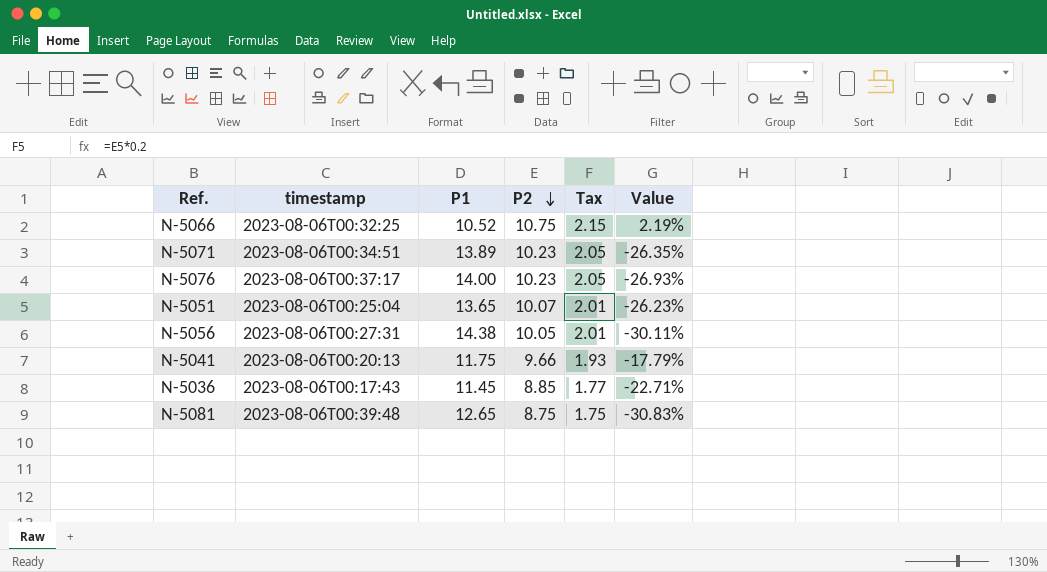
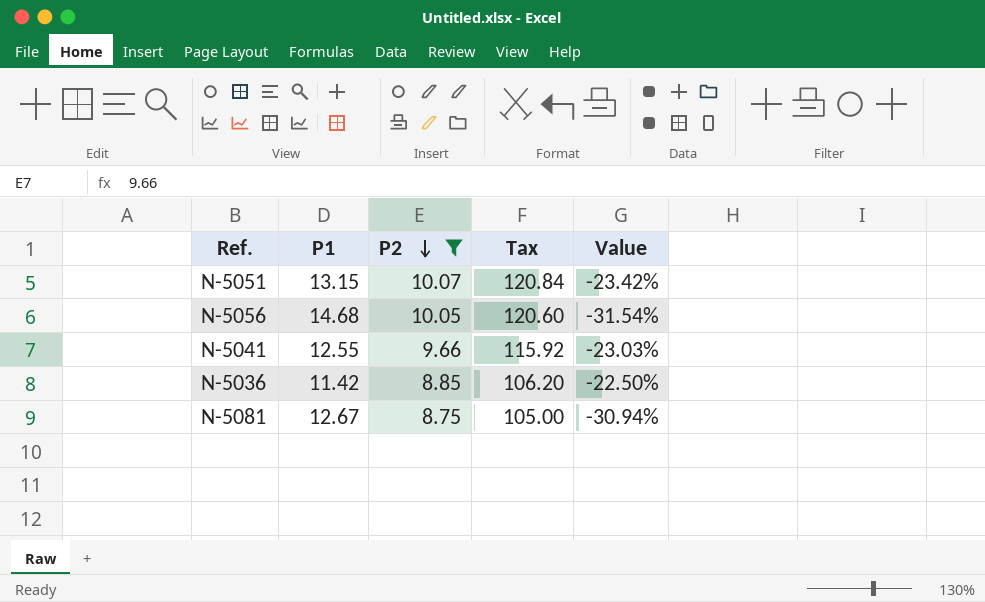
filter: none -> P2 <= 10.07
column timestamp | position: 2 -> none
column Tax | formula: [P2] * 0.2 -> [P2] * 12
N-5051 | P1: 13.65 -> 13.15
N-5051 | Value: -26.23% -> -23.42%
N-5056 | P1: 14.38 -> 14.68
N-5056 | Value: -30.11% -> -31.54%
N-5041 | P1: 11.75 -> 12.55
N-5041 | Value: -17.79% -> -23.03%
N-5036 | P1: 11.45 -> 11.42
N-5036 | Value: -22.71% -> -22.50%
N-5081 | P1: 12.65 -> 12.67
N-5081 | Value: -30.83% -> -30.94%

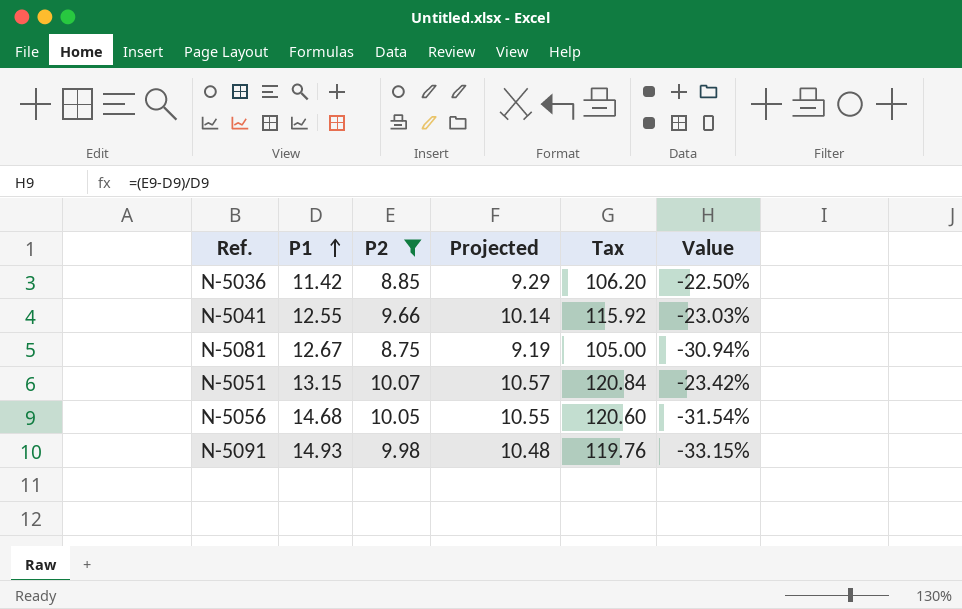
row order: P2 descending -> P1 ascending
column Projected | formula: none -> [P2] * 1.05
row N-5091: none -> 14.93 | 9.98 | 10.48 | 119.76 | -33.15%

